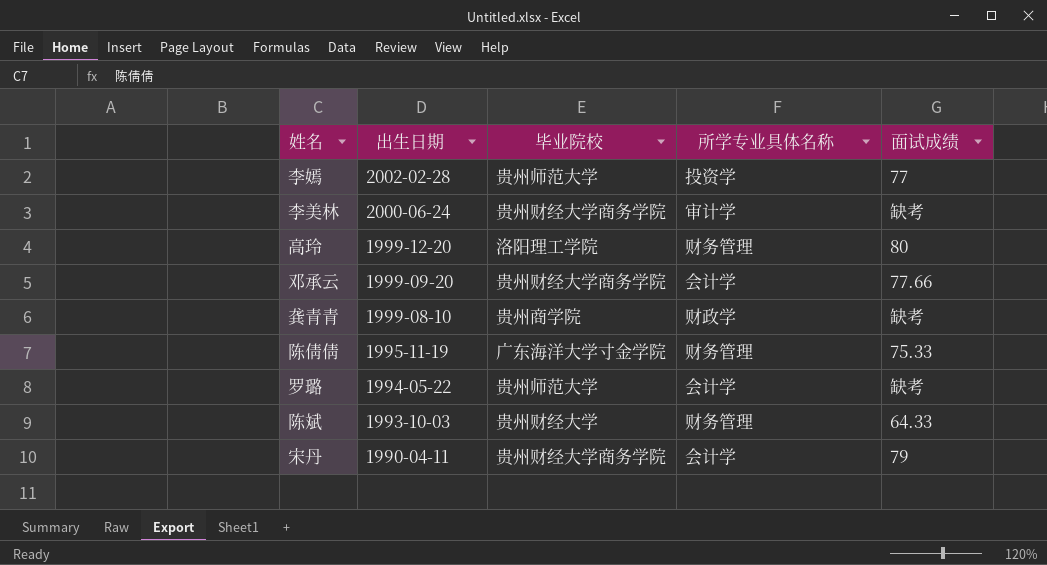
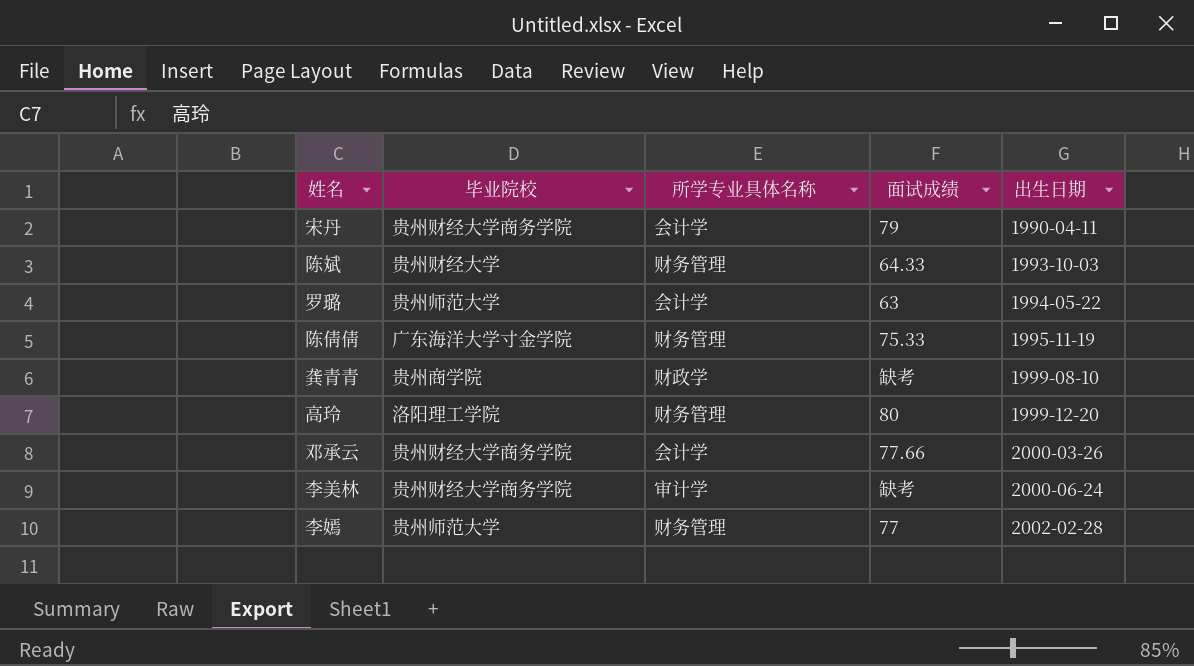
row order: 出生日期 descending -> 出生日期 ascending
column 出生日期 | position: 2 -> 5
罗璐 | 面试成绩: 缺考 -> 63
邓承云 | 出生日期: 1999-09-20 -> 2000-03-26
李嫣 | 所学专业具体名称: 投资学 -> 财务管理

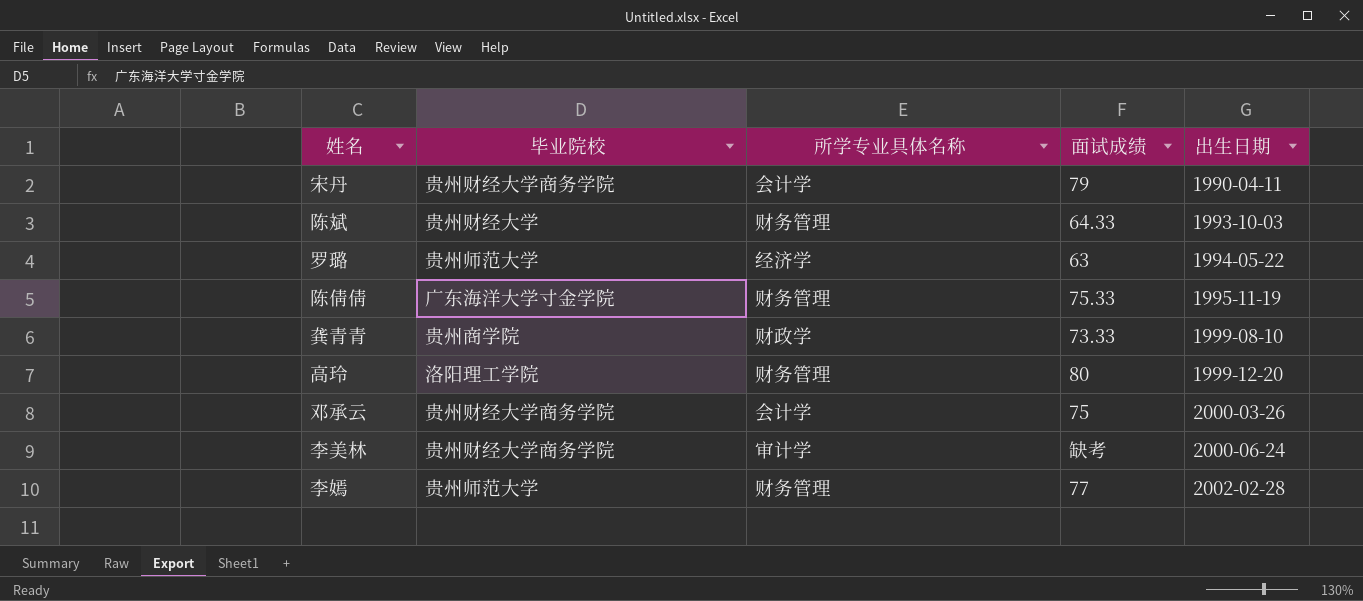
罗璐 | 所学专业具体名称: 会计学 -> 经济学
龚青青 | 面试成绩: 缺考 -> 73.33
邓承云 | 面试成绩: 77.66 -> 75

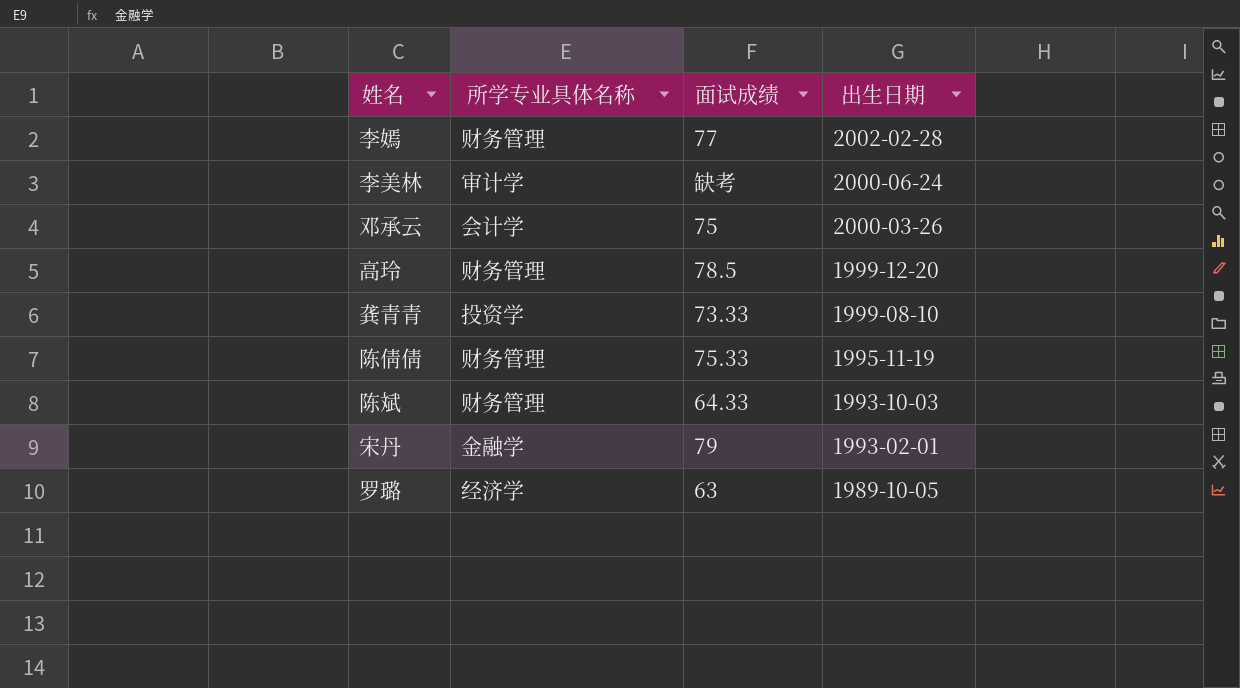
row order: 出生日期 ascending -> 出生日期 descending
column 毕业院校 | position: 2 -> none
高玲 | 面试成绩: 80 -> 78.5
龚青青 | 所学专业具体名称: 财政学 -> 投资学
宋丹 | 所学专业具体名称: 会计学 -> 金融学
宋丹 | 出生日期: 1990-04-11 -> 1993-02-01
罗璐 | 出生日期: 1994-05-22 -> 1989-10-05

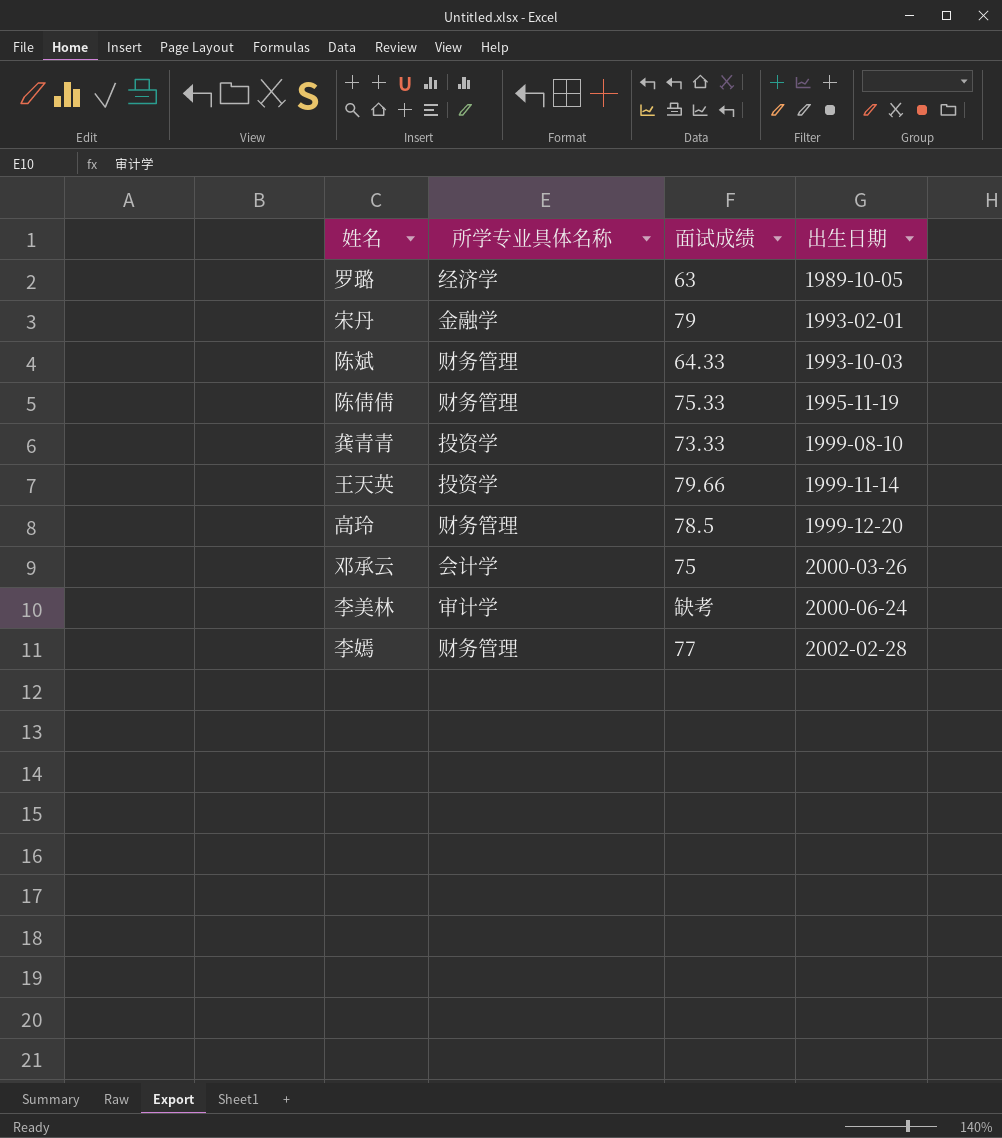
row order: 出生日期 descending -> 出生日期 ascending
row 王天英: none -> 投资学 | 79.66 | 1999-11-14

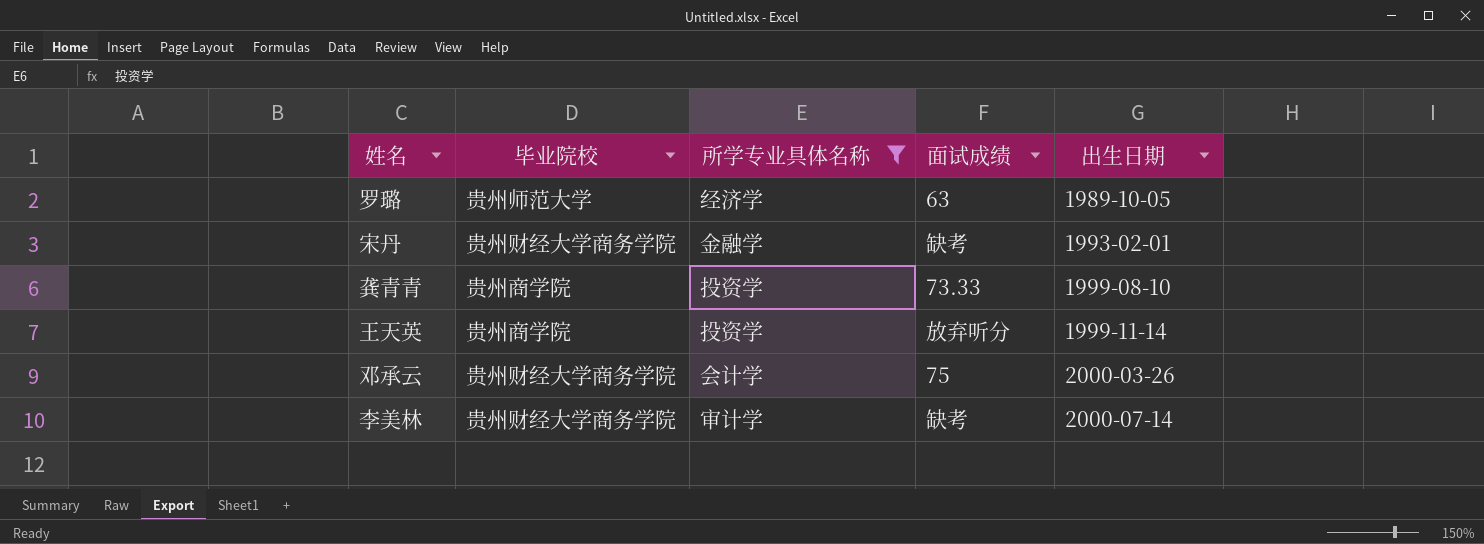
filter: none -> 所学专业具体名称 != 财务管理
column 毕业院校 | position: none -> 2
宋丹 | 面试成绩: 79 -> 缺考
王天英 | 面试成绩: 79.66 -> 放弃听分
李美林 | 出生日期: 2000-06-24 -> 2000-07-14

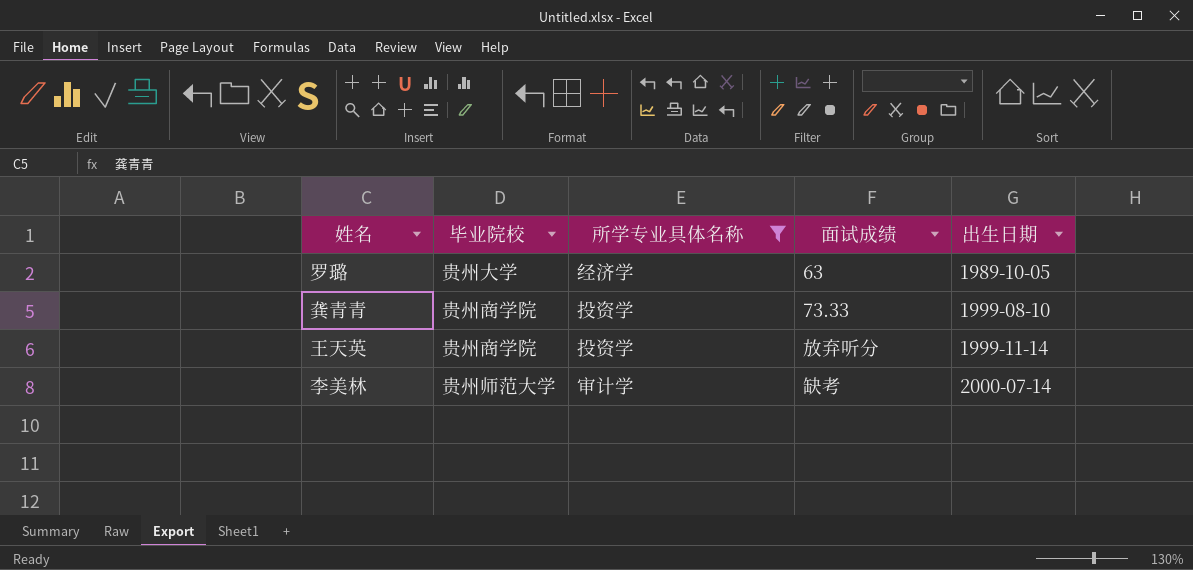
row 宋丹: 贵州财经大学商务学院 | 金融学 | 缺考 | 1993-02-01 -> none
row 邓承云: 贵州财经大学商务学院 | 会计学 | 75 | 2000-03-26 -> none
罗璐 | 毕业院校: 贵州师范大学 -> 贵州大学
李美林 | 毕业院校: 贵州财经大学商务学院 -> 贵州师范大学

